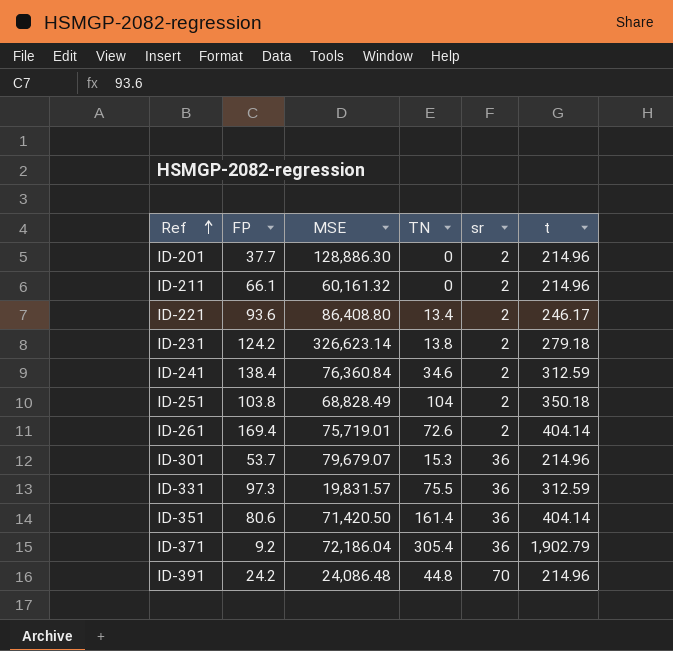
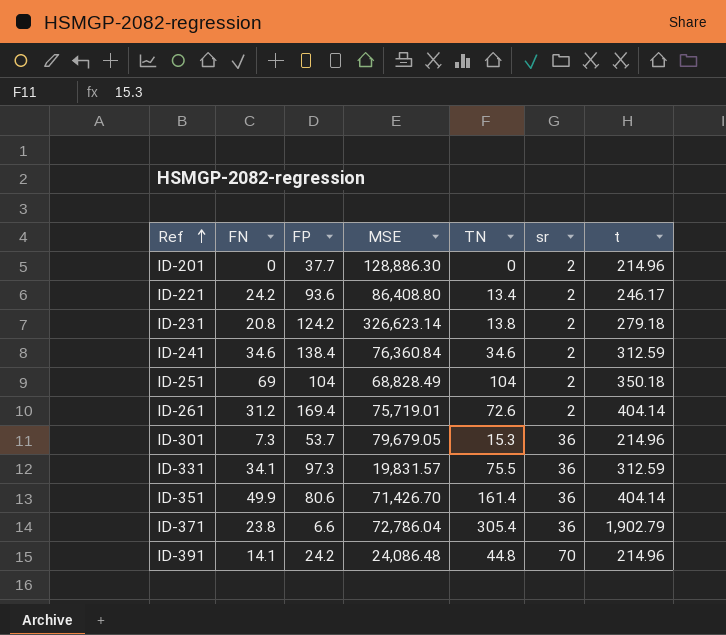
column FN | position: none -> 2
row ID-211: 66.1 | 60,161.32 | 0 | 2 | 214.96 -> none
ID-251 | FP: 103.8 -> 104
ID-301 | MSE: 79,679.07 -> 79,679.05
ID-351 | MSE: 71,420.50 -> 71,426.70
ID-371 | FP: 9.2 -> 6.6
ID-371 | MSE: 72,186.04 -> 72,786.04

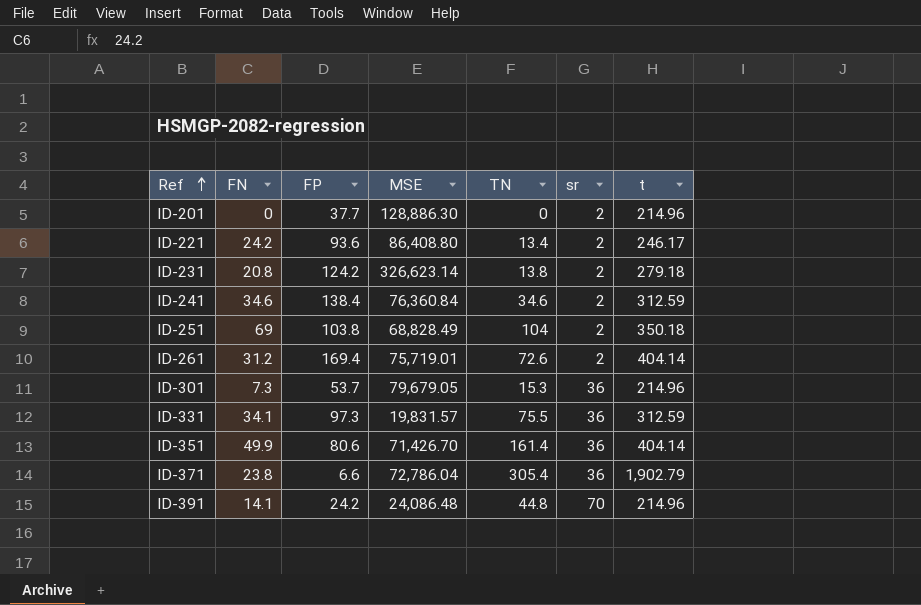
ID-251 | FP: 104 -> 103.8

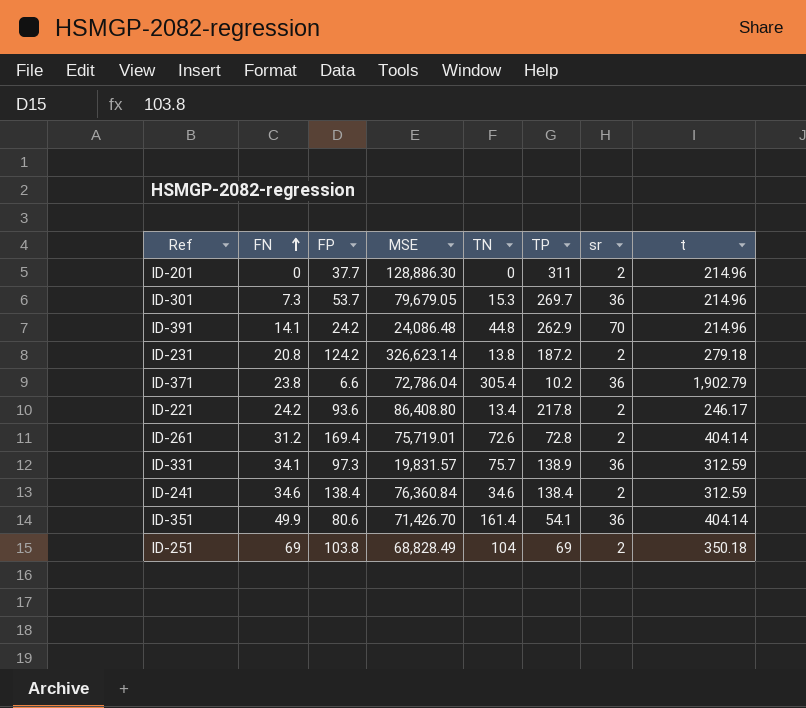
row order: Ref ascending -> FN ascending
column TP | position: none -> 6
ID-331 | TN: 75.5 -> 75.7

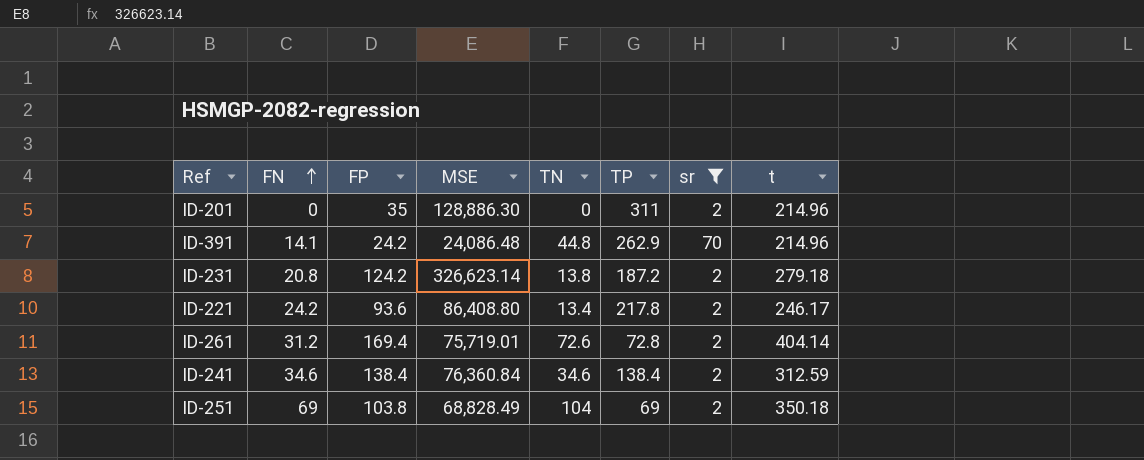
filter: none -> sr != 36
ID-201 | FP: 37.7 -> 35

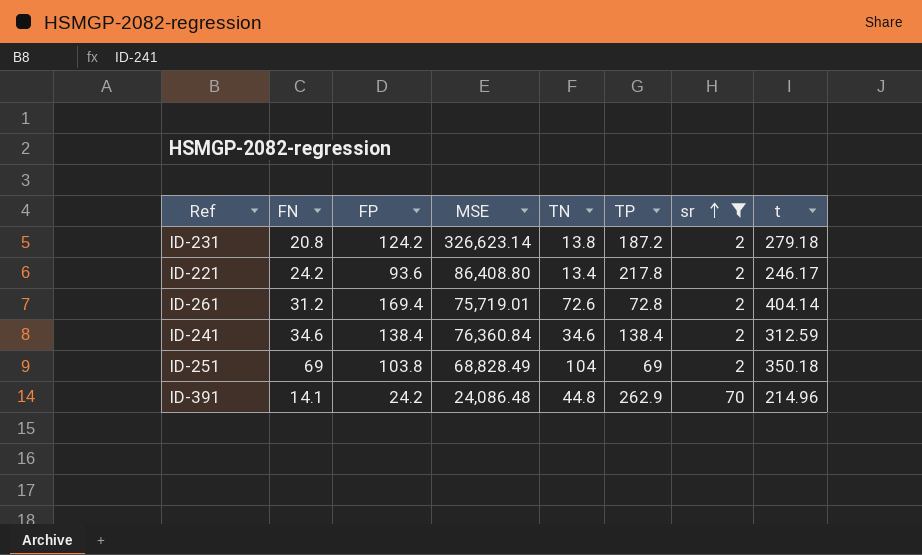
row order: FN ascending -> sr ascending
row ID-201: 0 | 35 | 128,886.30 | 0 | 311 | 2 | 214.96 -> none

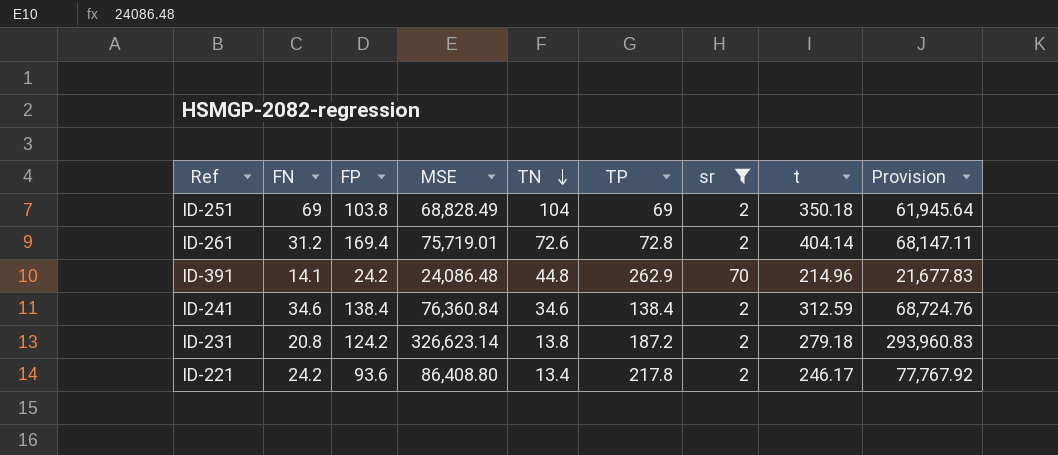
row order: sr ascending -> TN descending
column Provision | formula: none -> [MSE] * 0.9

